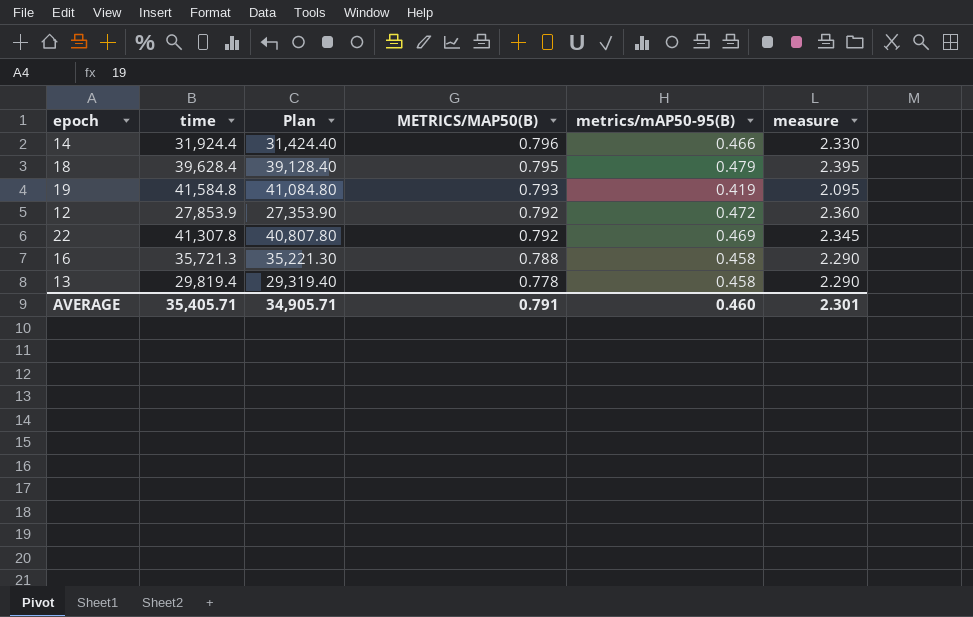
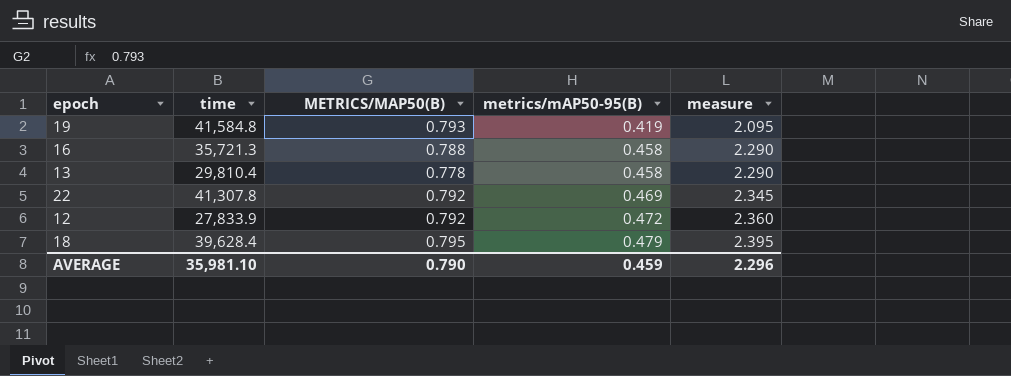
row order: METRICS/MAP50(B) descending -> metrics/mAP50-95(B) ascending
column Plan | formula: [time] - 500 -> none
row 14: 31,924.4 | 31,424.40 | 0.796 | 0.466 | 2.330 -> none
13 | time: 29,819.4 -> 29,810.4
12 | time: 27,853.9 -> 27,833.9
AVERAGE | time: 35,405.71 -> 35,981.10
AVERAGE | METRICS/MAP50(B): 0.791 -> 0.790
AVERAGE | metrics/mAP50-95(B): 0.460 -> 0.459
AVERAGE | measure: 2.301 -> 2.296

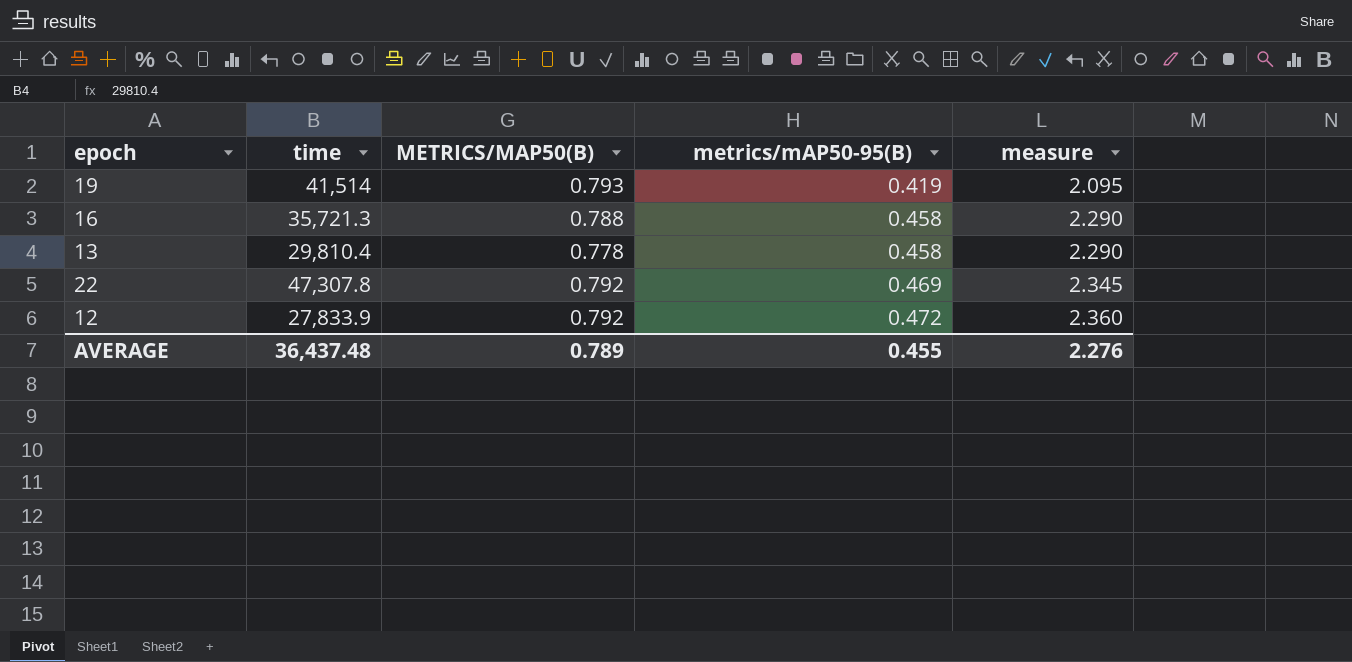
row 18: 39,628.4 | 0.795 | 0.479 | 2.395 -> none
19 | time: 41,584.8 -> 41,514
22 | time: 41,307.8 -> 47,307.8
AVERAGE | time: 35,981.10 -> 36,437.48
AVERAGE | METRICS/MAP50(B): 0.790 -> 0.789
AVERAGE | metrics/mAP50-95(B): 0.459 -> 0.455
AVERAGE | measure: 2.296 -> 2.276

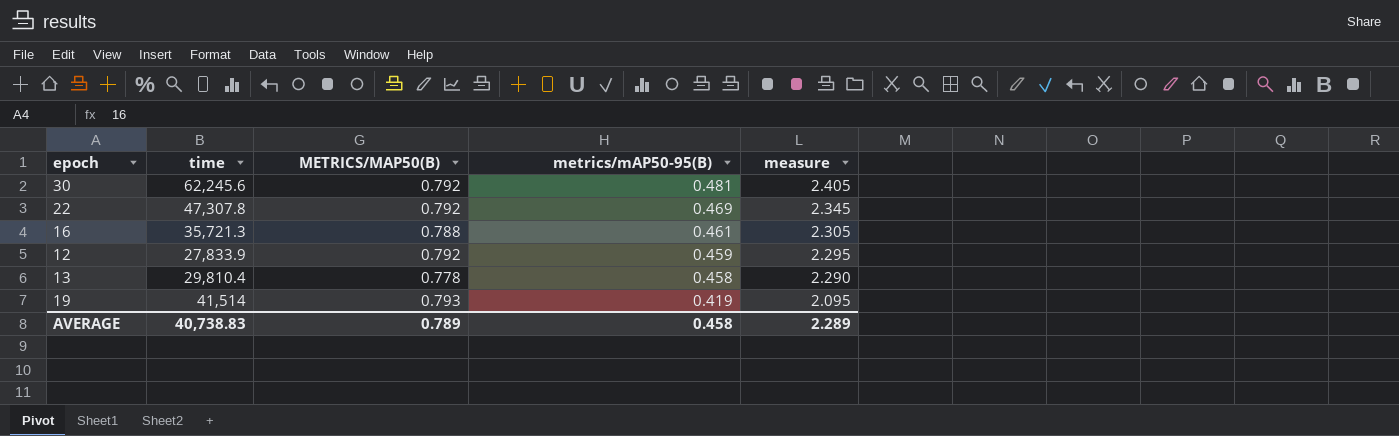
row order: metrics/mAP50-95(B) ascending -> metrics/mAP50-95(B) descending
row 30: none -> 62,245.6 | 0.792 | 0.481 | 2.405
16 | metrics/mAP50-95(B): 0.458 -> 0.461
16 | measure: 2.290 -> 2.305
12 | metrics/mAP50-95(B): 0.472 -> 0.459
12 | measure: 2.360 -> 2.295
AVERAGE | time: 36,437.48 -> 40,738.83
AVERAGE | metrics/mAP50-95(B): 0.455 -> 0.458
AVERAGE | measure: 2.276 -> 2.289

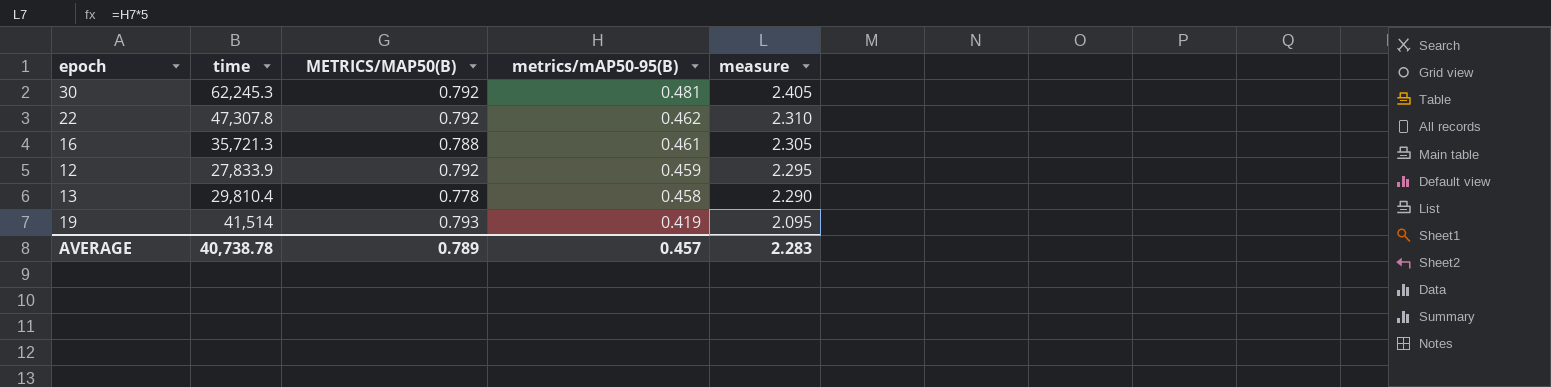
30 | time: 62,245.6 -> 62,245.3
22 | metrics/mAP50-95(B): 0.469 -> 0.462
22 | measure: 2.345 -> 2.310
AVERAGE | time: 40,738.83 -> 40,738.78
AVERAGE | metrics/mAP50-95(B): 0.458 -> 0.457
AVERAGE | measure: 2.289 -> 2.283

